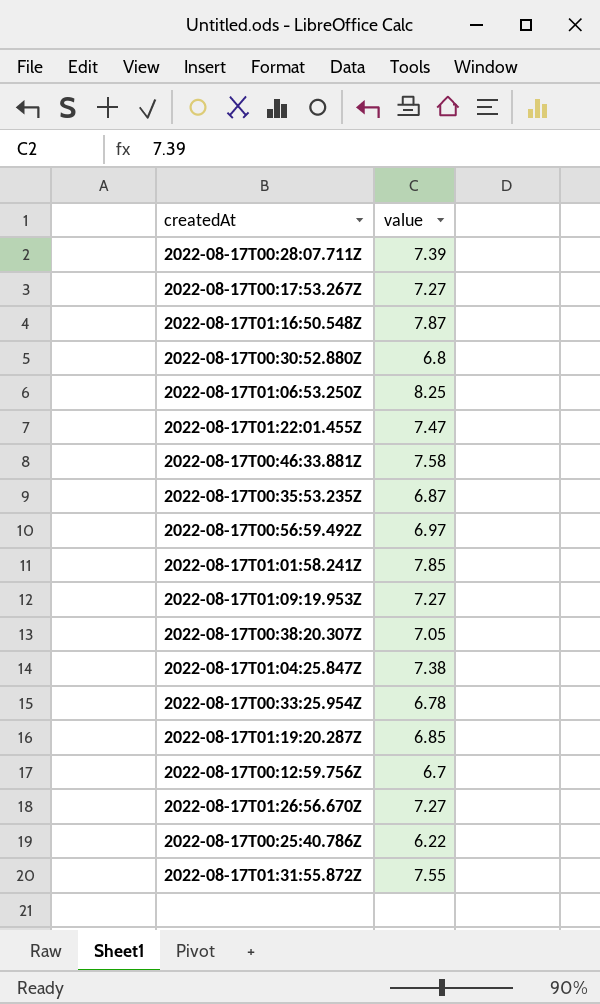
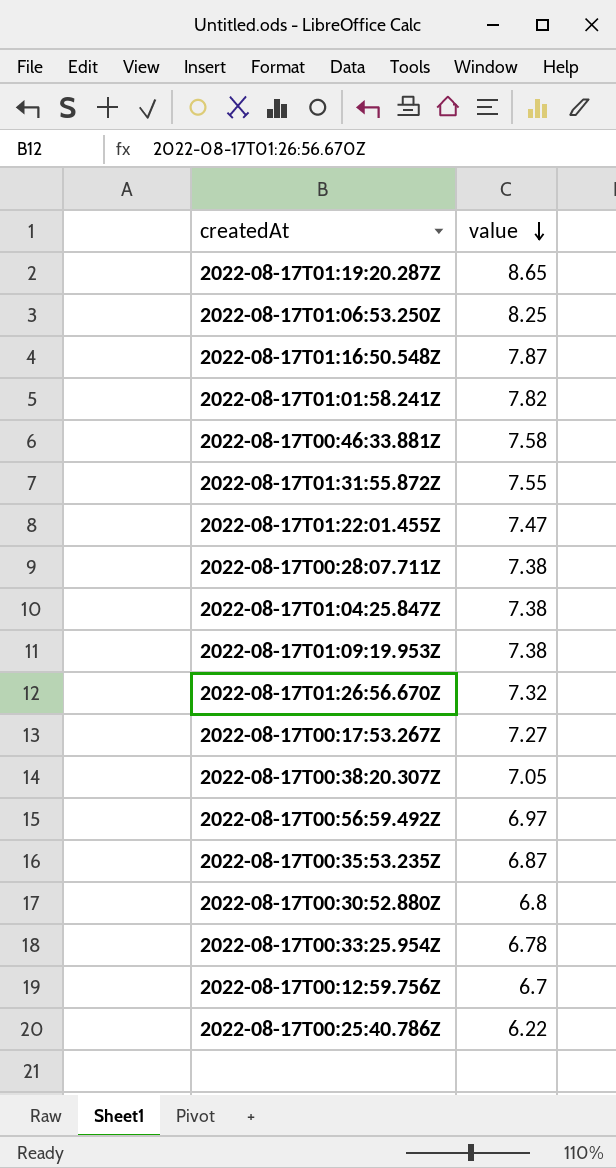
row order: none -> value descending
2022-08-17T01:19:20.287Z | value: 6.85 -> 8.65
2022-08-17T01:01:58.241Z | value: 7.85 -> 7.82
2022-08-17T00:28:07.711Z | value: 7.39 -> 7.38
2022-08-17T01:09:19.953Z | value: 7.27 -> 7.38
2022-08-17T01:26:56.670Z | value: 7.27 -> 7.32

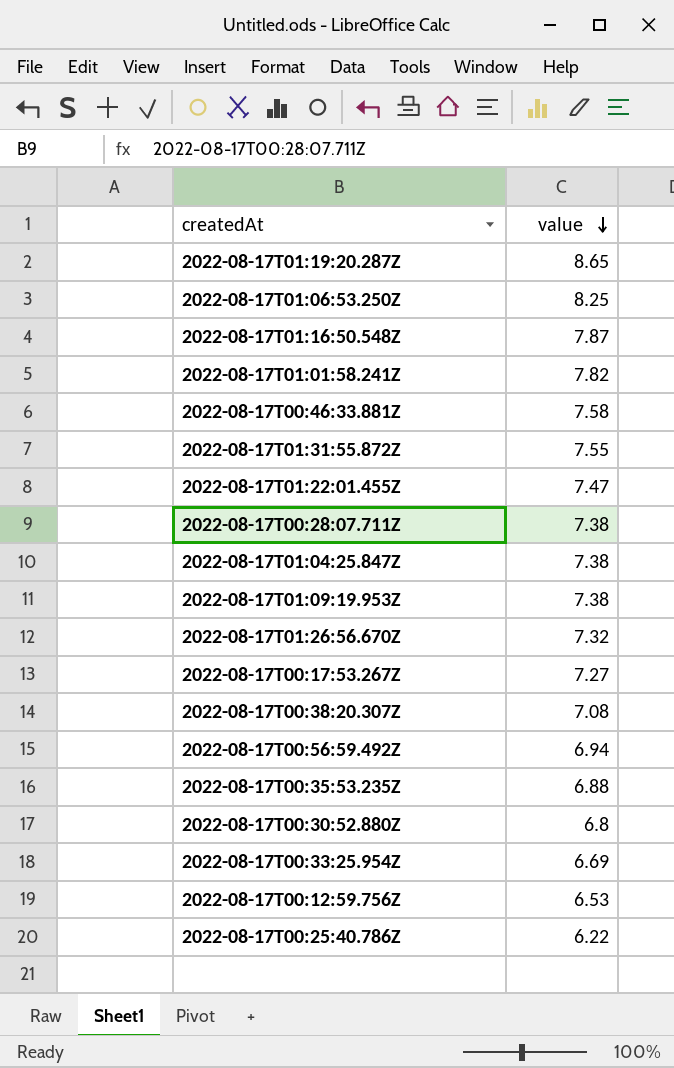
2022-08-17T00:38:20.307Z | value: 7.05 -> 7.08
2022-08-17T00:56:59.492Z | value: 6.97 -> 6.94
2022-08-17T00:35:53.235Z | value: 6.87 -> 6.88
2022-08-17T00:33:25.954Z | value: 6.78 -> 6.69
2022-08-17T00:12:59.756Z | value: 6.7 -> 6.53

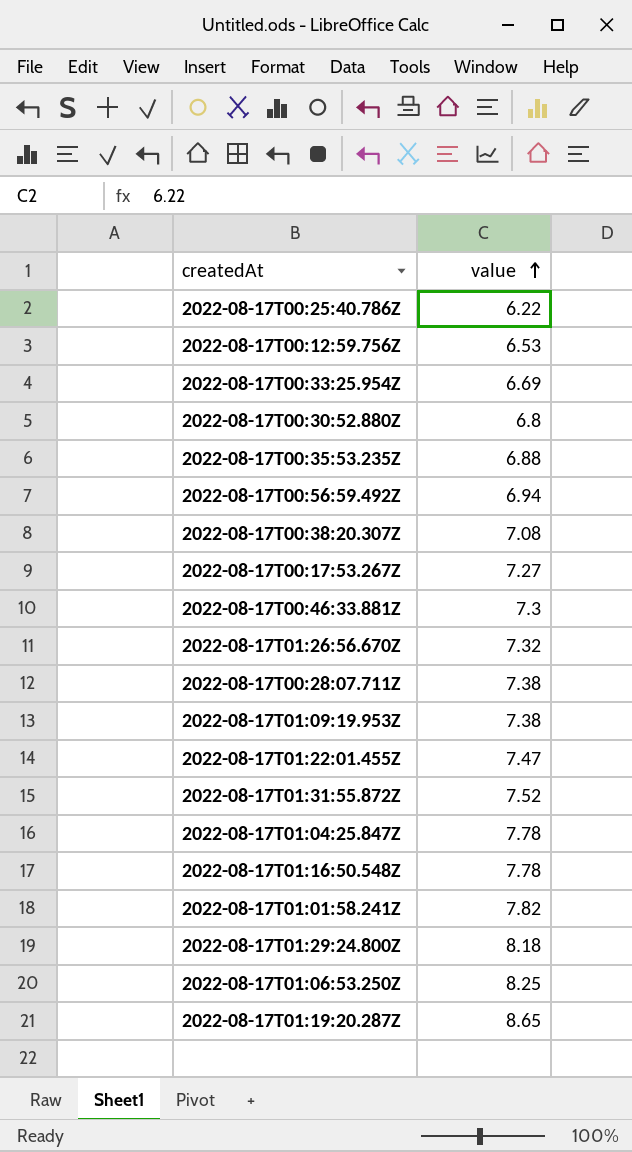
row order: value descending -> value ascending
2022-08-17T00:46:33.881Z | value: 7.58 -> 7.3
2022-08-17T01:31:55.872Z | value: 7.55 -> 7.52
2022-08-17T01:04:25.847Z | value: 7.38 -> 7.78
2022-08-17T01:16:50.548Z | value: 7.87 -> 7.78
row 2022-08-17T01:29:24.800Z: none -> 8.18

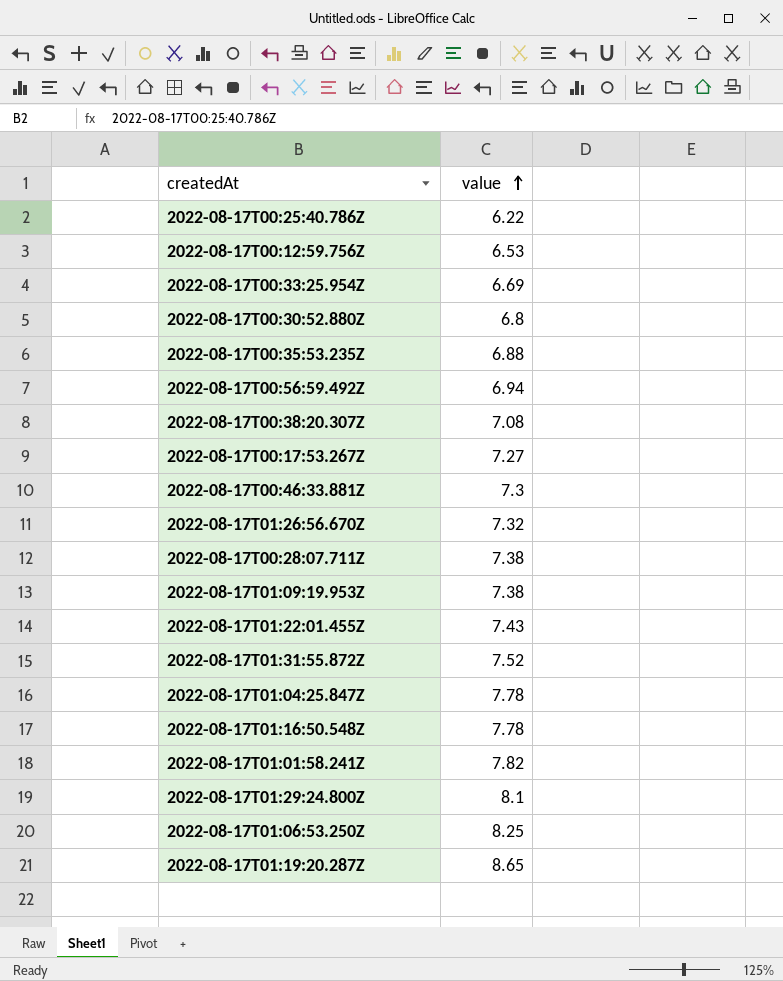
2022-08-17T01:22:01.455Z | value: 7.47 -> 7.43
2022-08-17T01:29:24.800Z | value: 8.18 -> 8.1

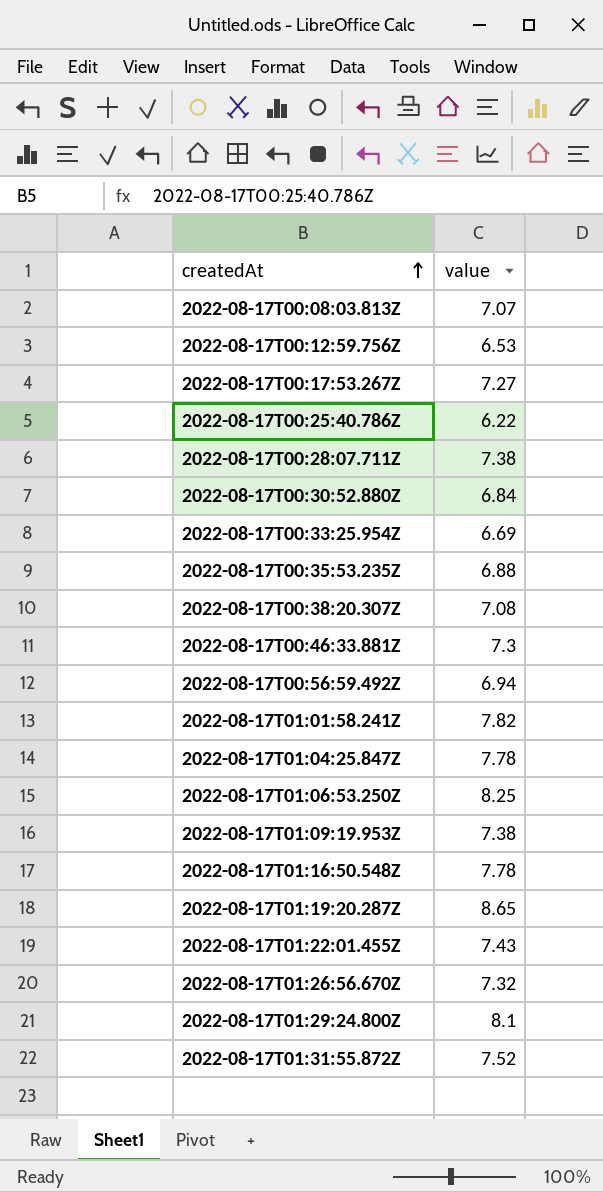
row order: value ascending -> createdAt ascending
row 2022-08-17T00:08:03.813Z: none -> 7.07
2022-08-17T00:30:52.880Z | value: 6.8 -> 6.84

